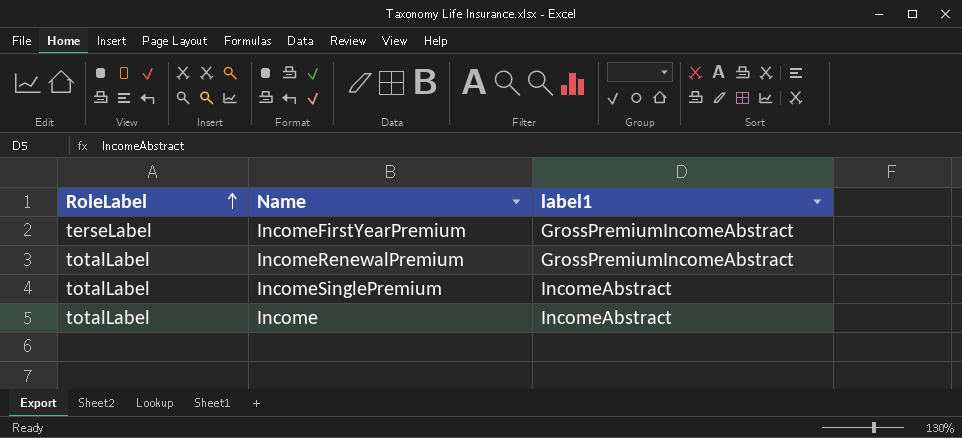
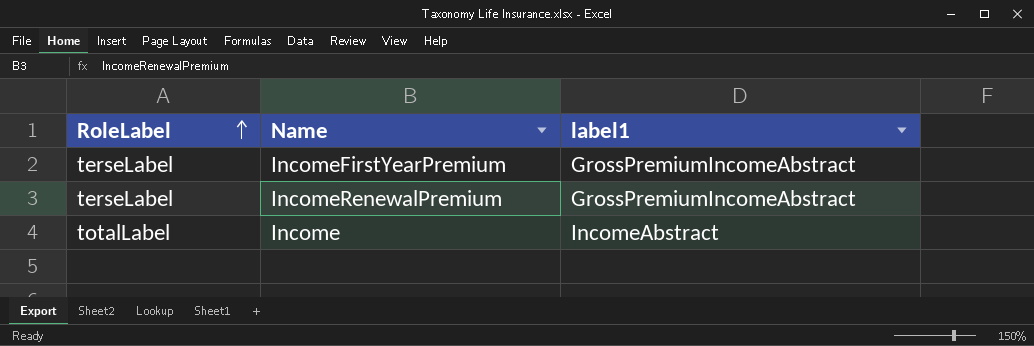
row IncomeSinglePremium: totalLabel | IncomeAbstract -> none
IncomeRenewalPremium | RoleLabel: totalLabel -> terseLabel

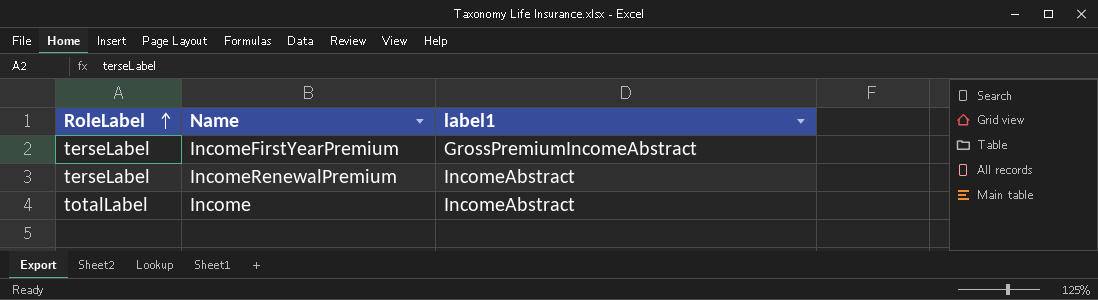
IncomeRenewalPremium | label1: GrossPremiumIncomeAbstract -> IncomeAbstract

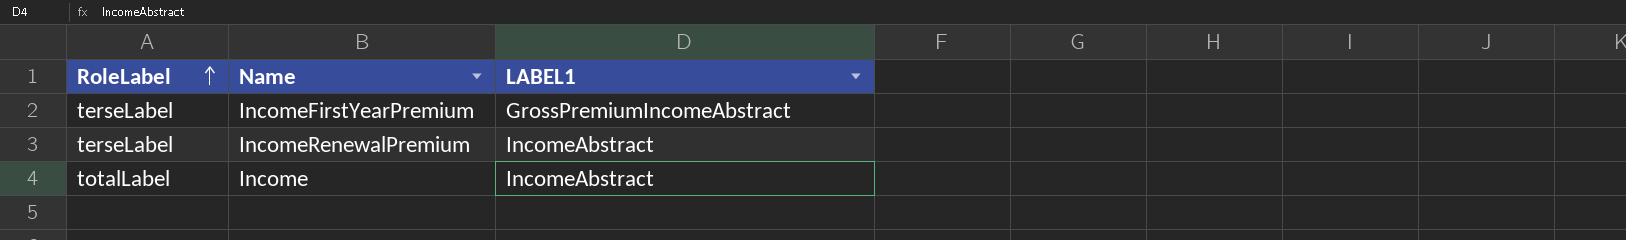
column name: label1 -> LABEL1

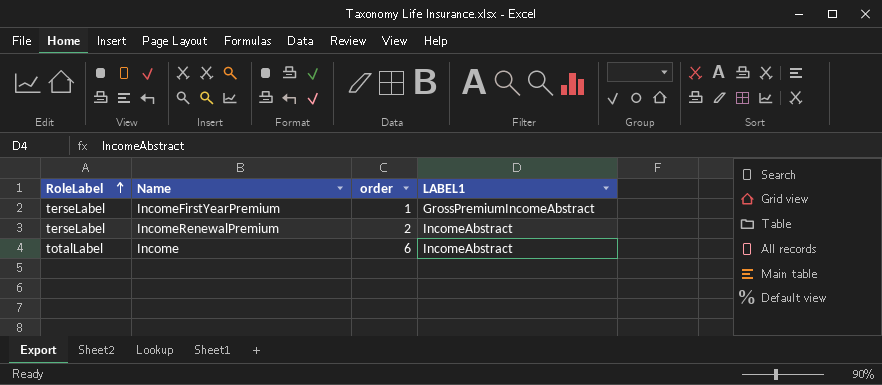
column order | position: none -> 3

